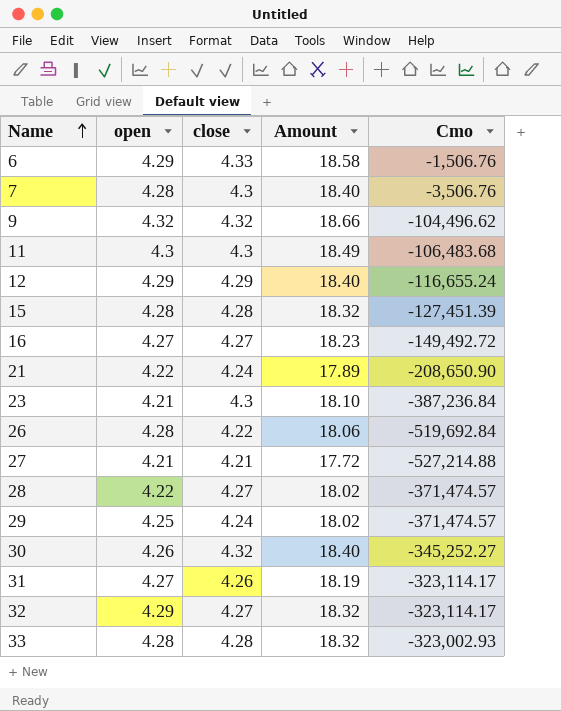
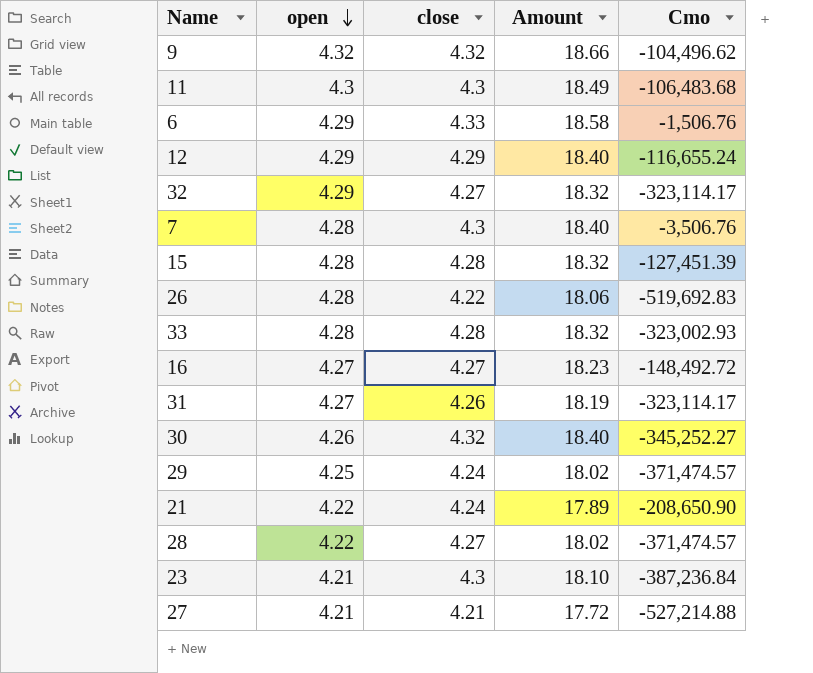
row order: Name ascending -> open descending
26 | Cmo: -519,692.84 -> -519,692.83
16 | Cmo: -149,492.72 -> -148,492.72

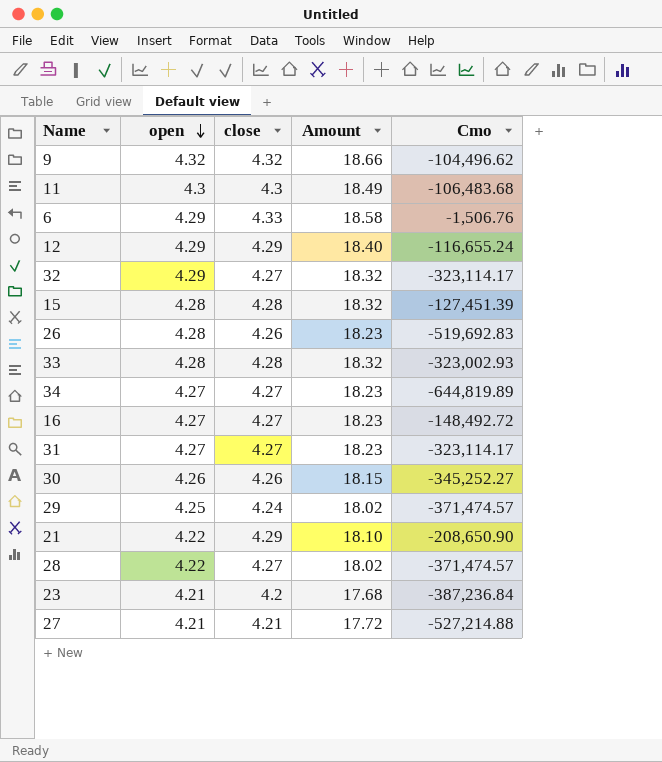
row 7: 4.28 | 4.3 | 18.40 | -3,506.76 -> none
26 | close: 4.22 -> 4.26
26 | Amount: 18.06 -> 18.23
row 34: none -> 4.27 | 4.27 | 18.23 | -644,819.89
31 | close: 4.26 -> 4.27
31 | Amount: 18.19 -> 18.23
30 | close: 4.32 -> 4.26
30 | Amount: 18.40 -> 18.15
21 | close: 4.24 -> 4.29
21 | Amount: 17.89 -> 18.10
23 | close: 4.3 -> 4.2
23 | Amount: 18.10 -> 17.68

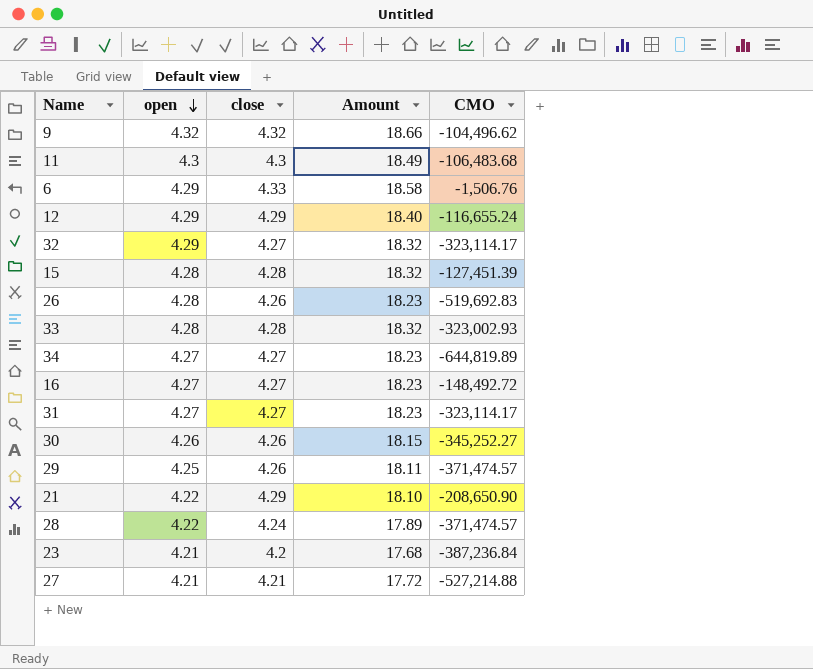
column name: Cmo -> CMO
29 | close: 4.24 -> 4.26
29 | Amount: 18.02 -> 18.11
28 | close: 4.27 -> 4.24
28 | Amount: 18.02 -> 17.89

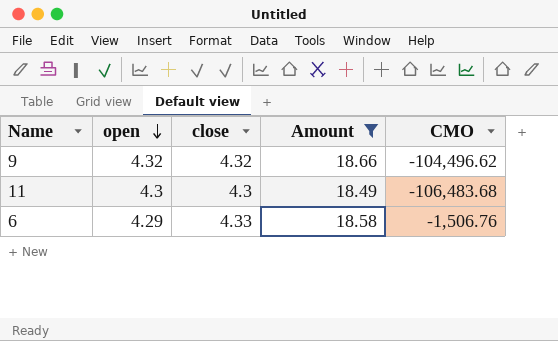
filter: none -> Amount >= 18.49

